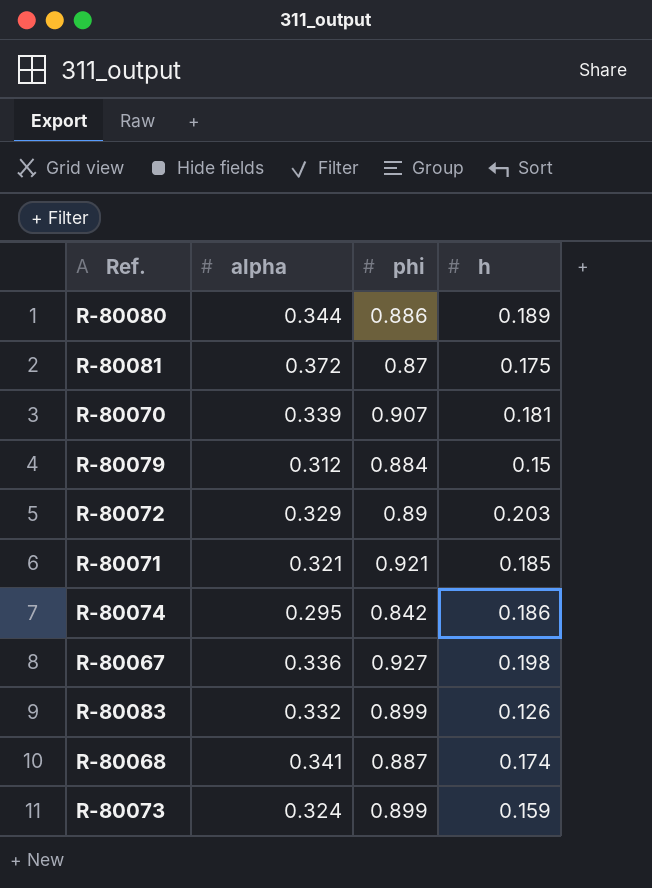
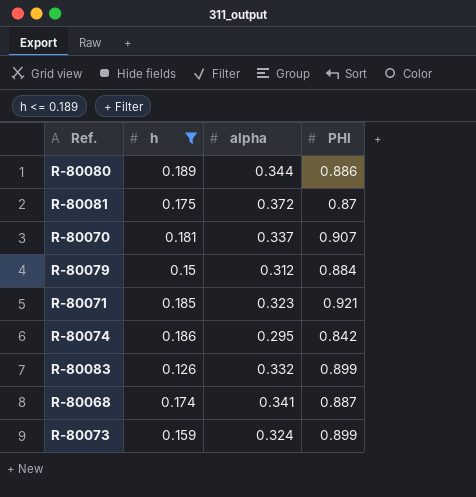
filter: none -> h <= 0.189
column h | position: 4 -> 2
column name: phi -> PHI
R-80070 | alpha: 0.339 -> 0.337
R-80071 | alpha: 0.321 -> 0.323

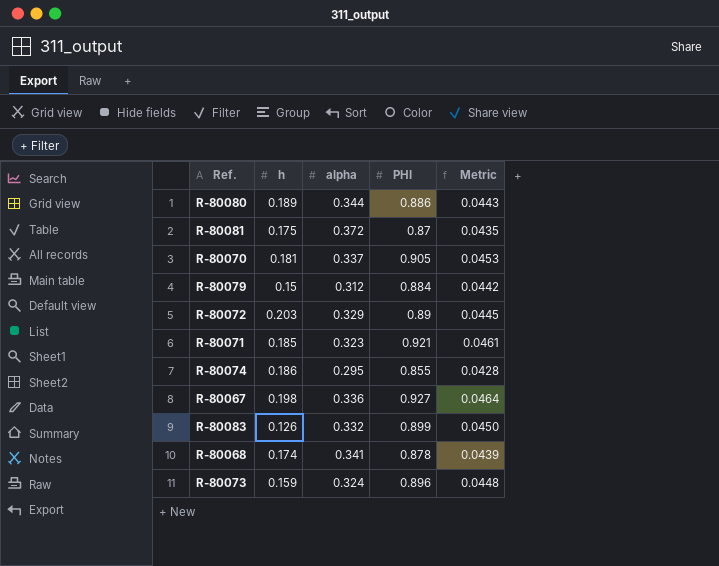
filter: h <= 0.189 -> none
column Metric | formula: none -> [PHI] * 0.05
R-80070 | PHI: 0.907 -> 0.905
R-80074 | PHI: 0.842 -> 0.855
R-80068 | PHI: 0.887 -> 0.878
R-80073 | PHI: 0.899 -> 0.896

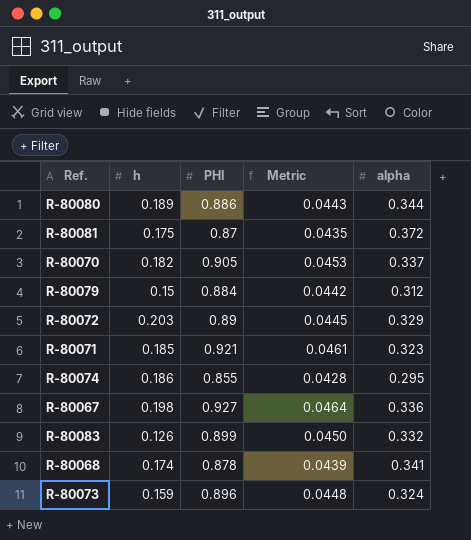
column alpha | position: 3 -> 5
R-80070 | h: 0.181 -> 0.182

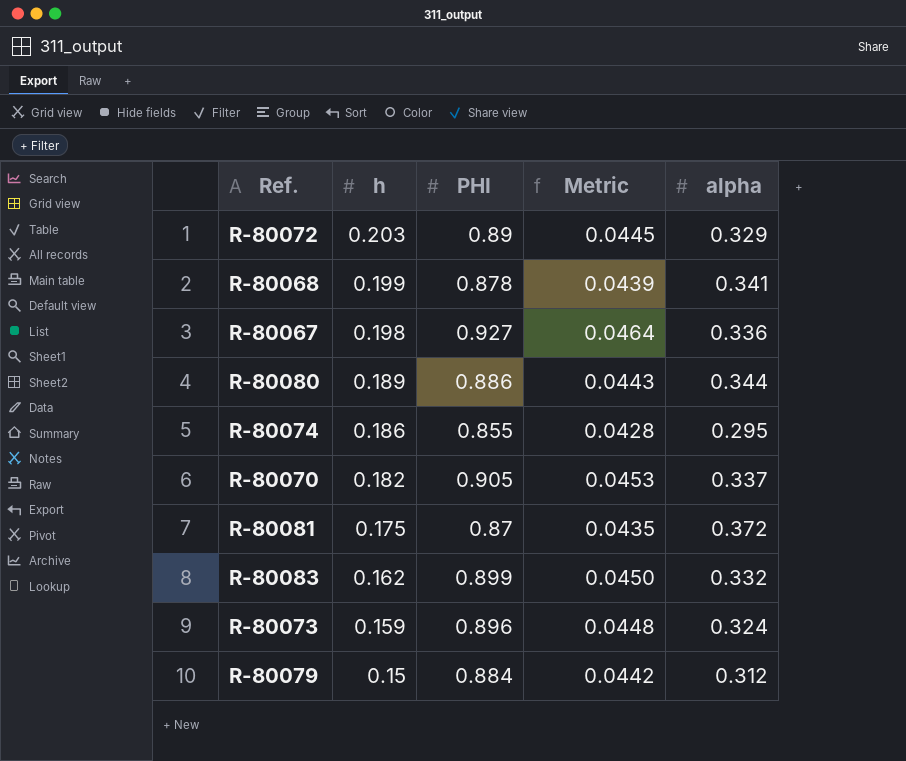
row order: none -> h descending
row R-80071: 0.185 | 0.921 | 0.0461 | 0.323 -> none
R-80068 | h: 0.174 -> 0.199
R-80083 | h: 0.126 -> 0.162

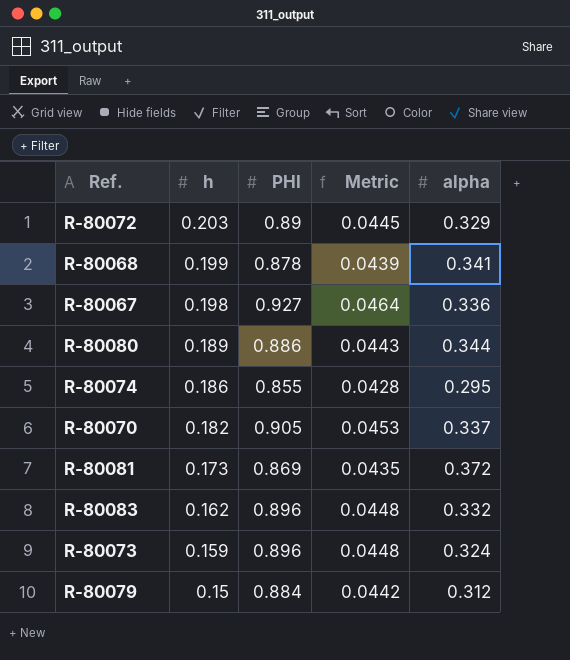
R-80081 | h: 0.175 -> 0.173
R-80081 | PHI: 0.87 -> 0.869
R-80083 | PHI: 0.899 -> 0.896
R-80083 | Metric: 0.0450 -> 0.0448

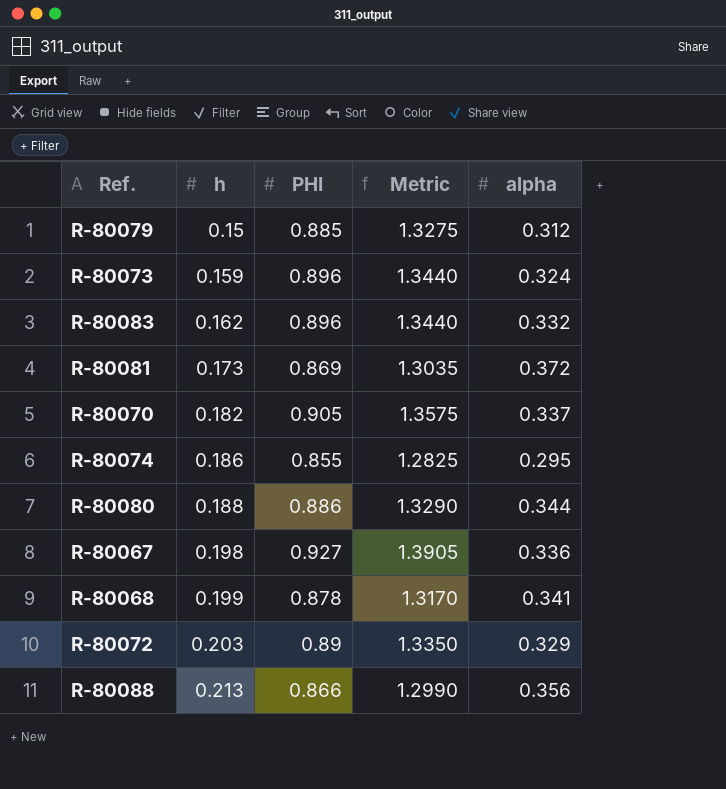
row order: h descending -> h ascending
column Metric | formula: [PHI] * 0.05 -> [PHI] * 1.5
R-80079 | PHI: 0.884 -> 0.885
R-80080 | h: 0.189 -> 0.188
row R-80088: none -> 0.213 | 0.866 | 1.2990 | 0.356

